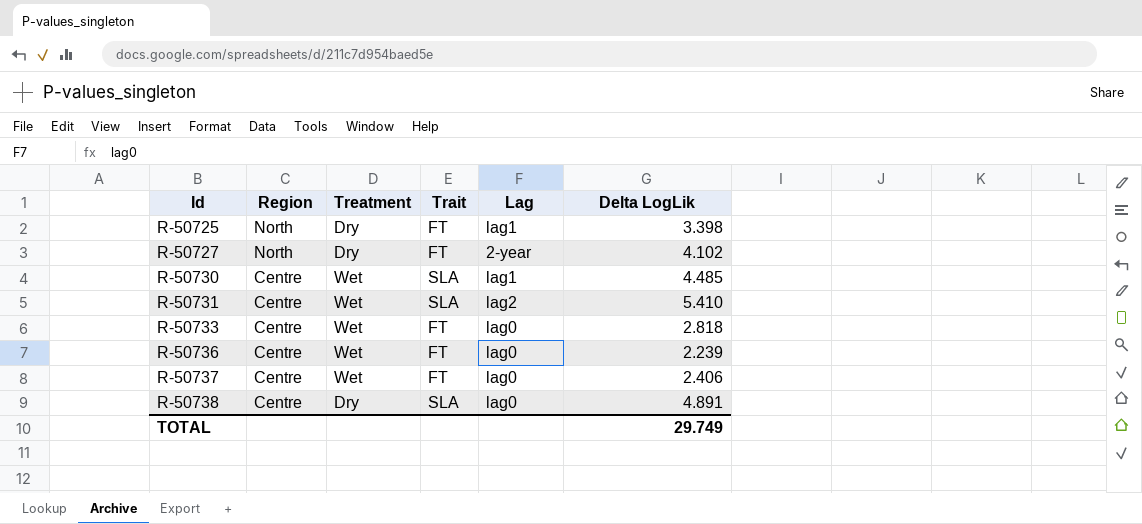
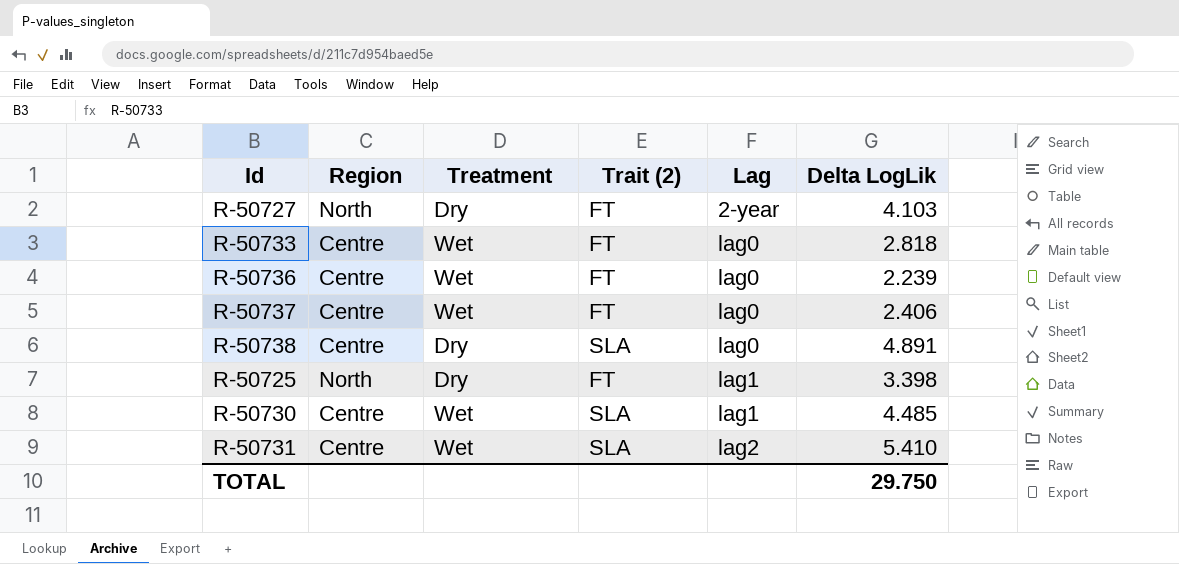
row order: Id ascending -> Lag ascending
column name: Trait -> Trait (2)
R-50727 | Delta LogLik: 4.102 -> 4.103
TOTAL | Delta LogLik: 29.749 -> 29.750

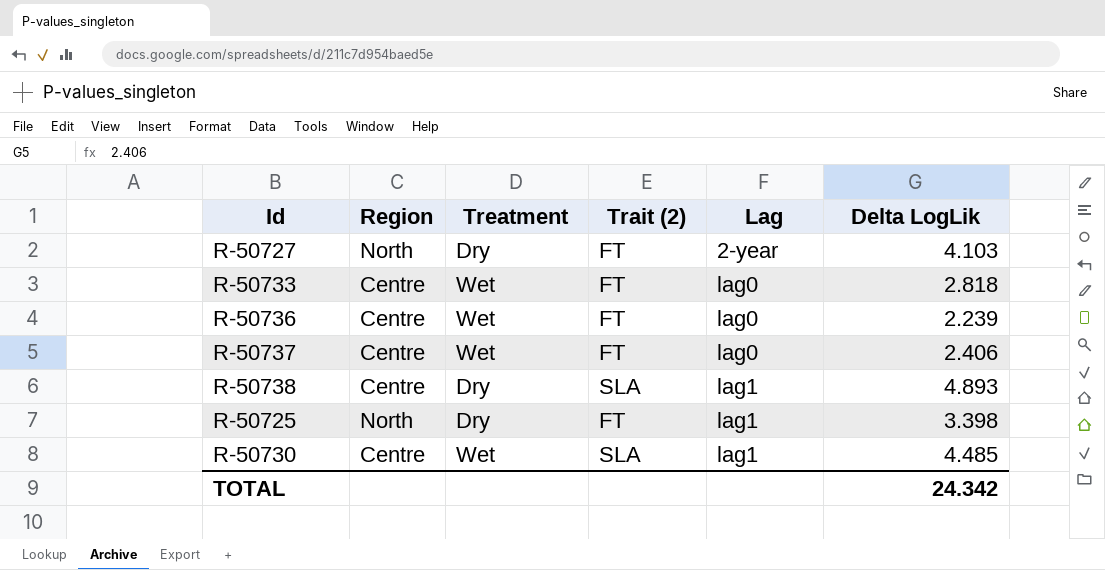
row R-50731: Centre | Wet | SLA | lag2 | 5.410 -> none
R-50738 | Lag: lag0 -> lag1
R-50738 | Delta LogLik: 4.891 -> 4.893
TOTAL | Delta LogLik: 29.750 -> 24.342

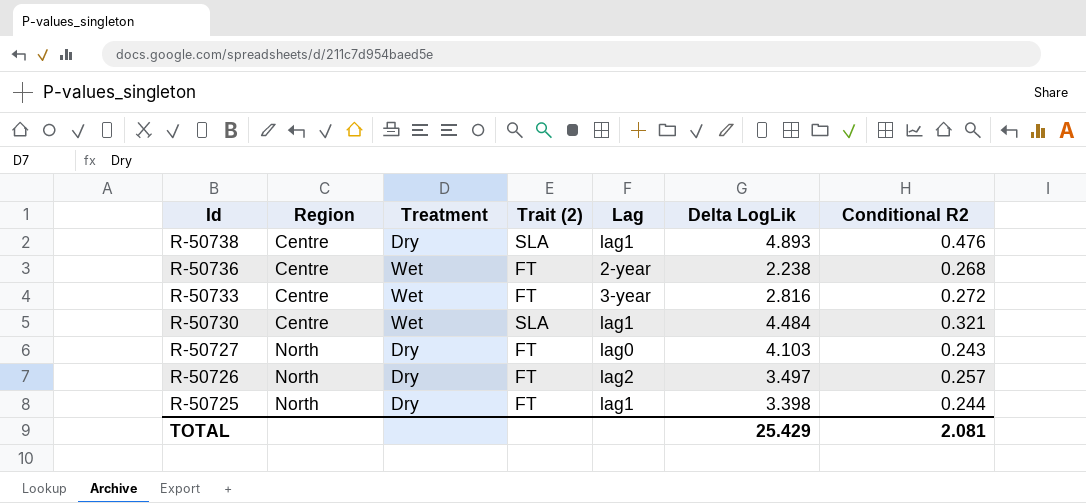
row order: Lag ascending -> Id descending
column Conditional R2 | position: none -> 7
row R-50737: Centre | Wet | FT | lag0 | 2.406 -> none
R-50736 | Lag: lag0 -> 2-year
R-50736 | Delta LogLik: 2.239 -> 2.238
R-50733 | Lag: lag0 -> 3-year
R-50733 | Delta LogLik: 2.818 -> 2.816
R-50730 | Delta LogLik: 4.485 -> 4.484
R-50727 | Lag: 2-year -> lag0
row R-50726: none -> North | Dry | FT | lag2 | 3.497 | 0.257
TOTAL | Delta LogLik: 24.342 -> 25.429

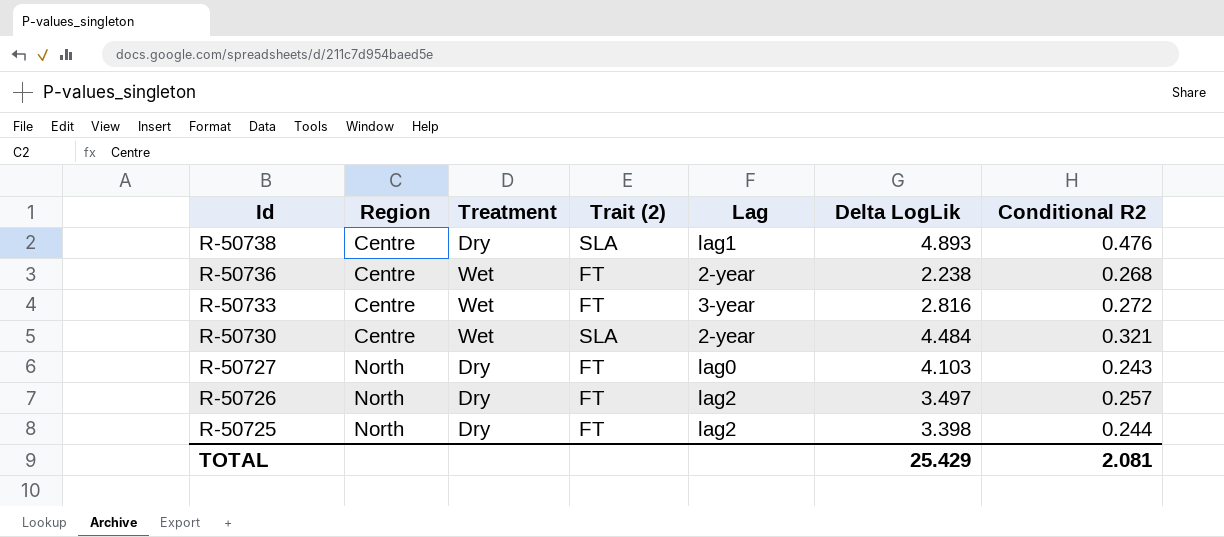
R-50730 | Lag: lag1 -> 2-year
R-50725 | Lag: lag1 -> lag2

